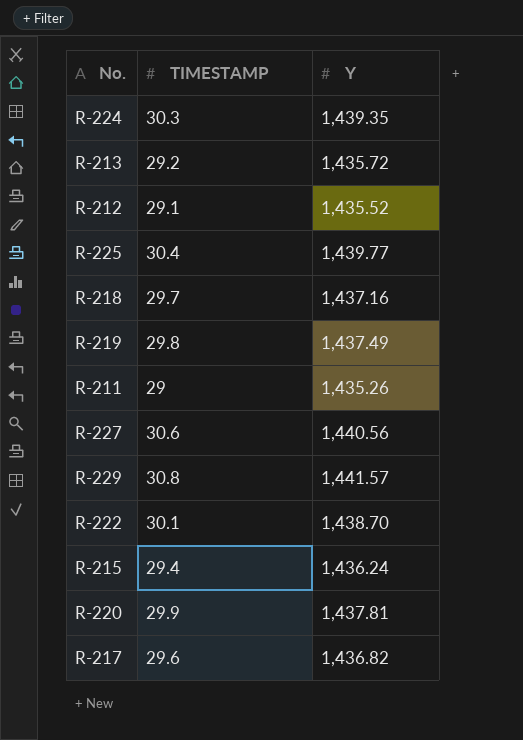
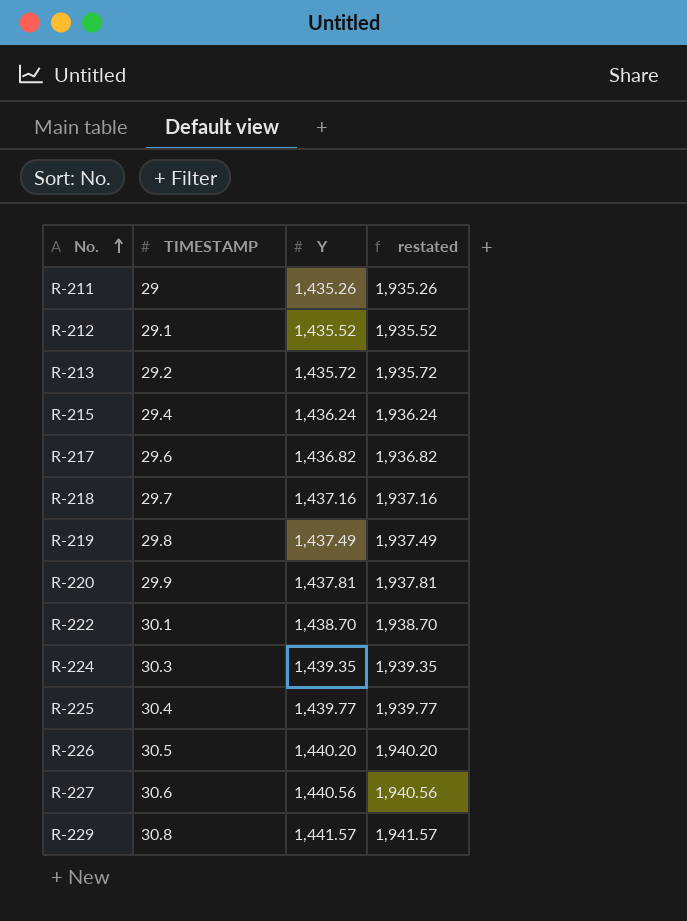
row order: none -> No. ascending
column restated | formula: none -> [Y] + 500
row R-226: none -> 30.5 | 1,440.20 | 1,940.20

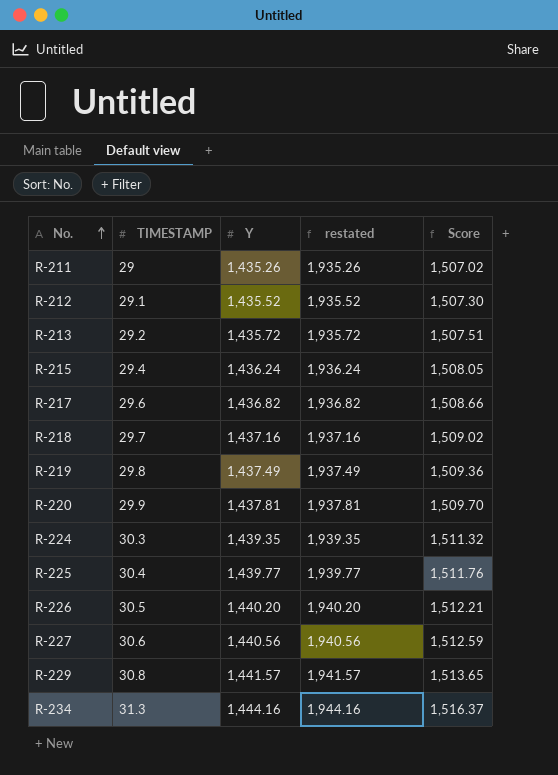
column Score | formula: none -> [Y] * 1.05
row R-222: 30.1 | 1,438.70 | 1,938.70 -> none
row R-234: none -> 31.3 | 1,444.16 | 1,944.16 | 1,516.37

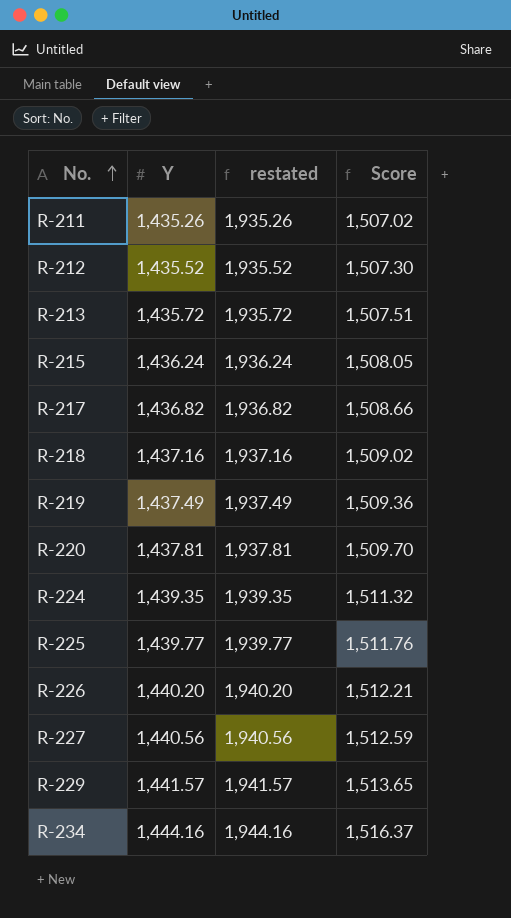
column TIMESTAMP | position: 2 -> none

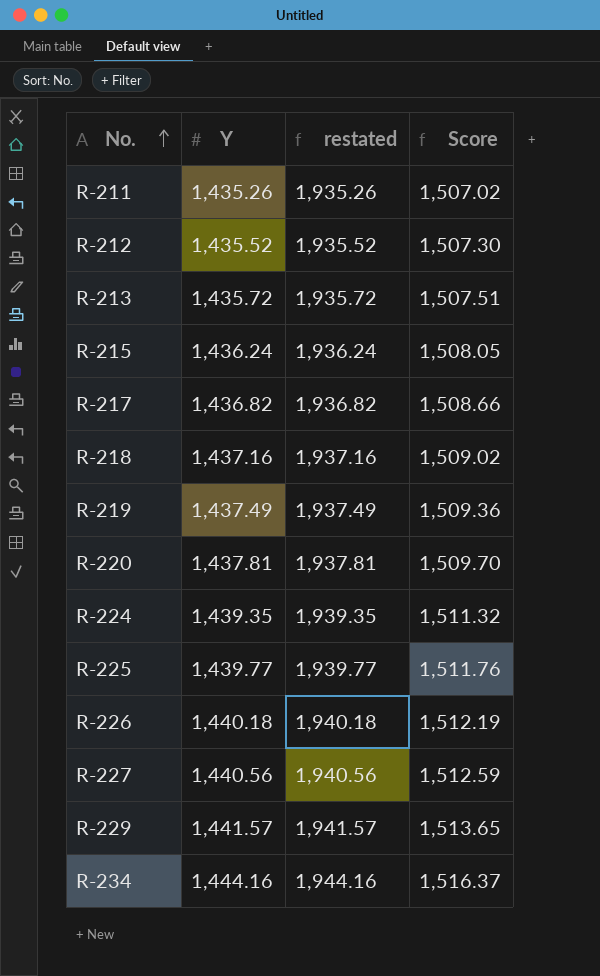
R-226 | Y: 1,440.20 -> 1,440.18
R-226 | restated: 1,940.20 -> 1,940.18
R-226 | Score: 1,512.21 -> 1,512.19

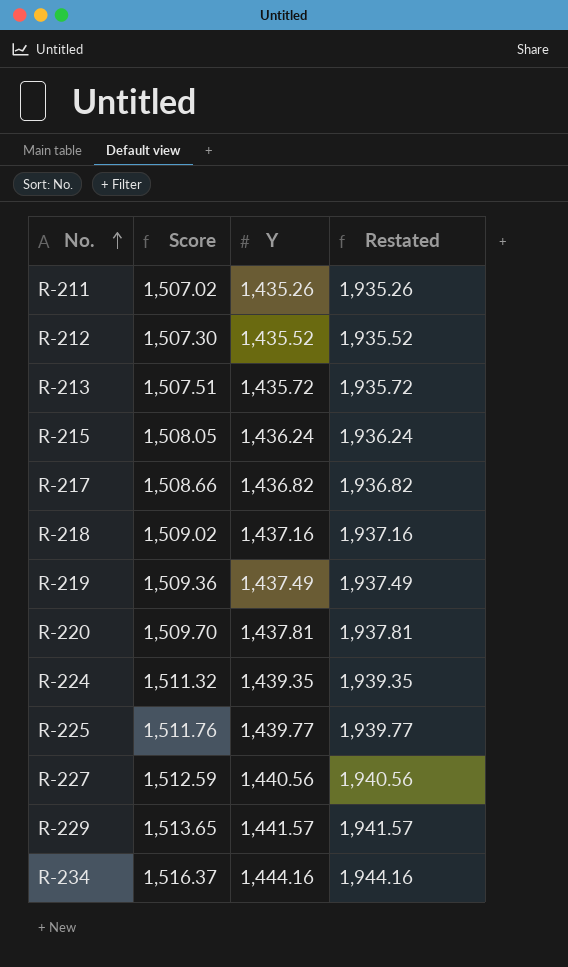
column Score | position: 4 -> 2
column name: restated -> Restated
row R-226: 1,440.18 | 1,940.18 | 1,512.19 -> none

